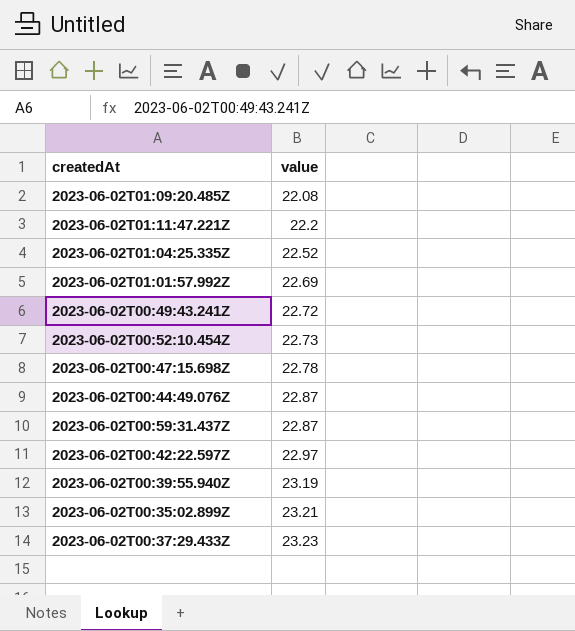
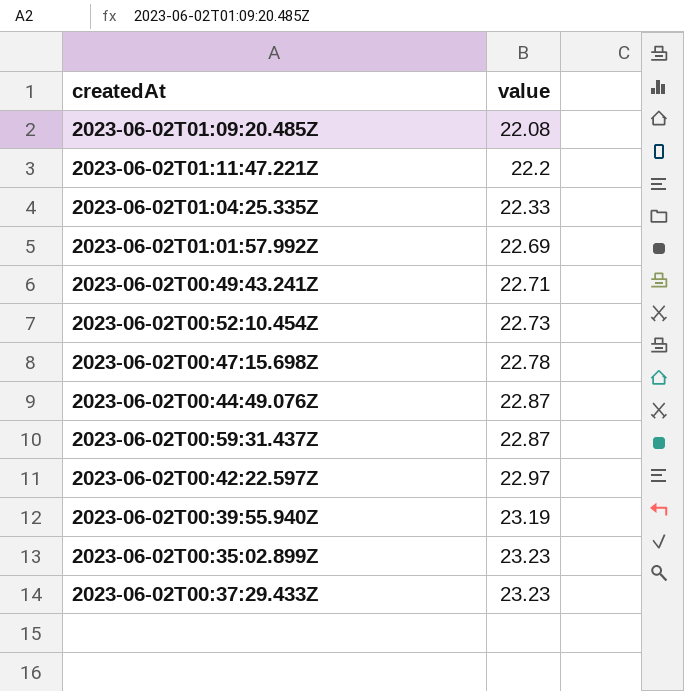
2023-06-02T01:04:25.335Z | value: 22.52 -> 22.33
2023-06-02T00:49:43.241Z | value: 22.72 -> 22.71
2023-06-02T00:35:02.899Z | value: 23.21 -> 23.23

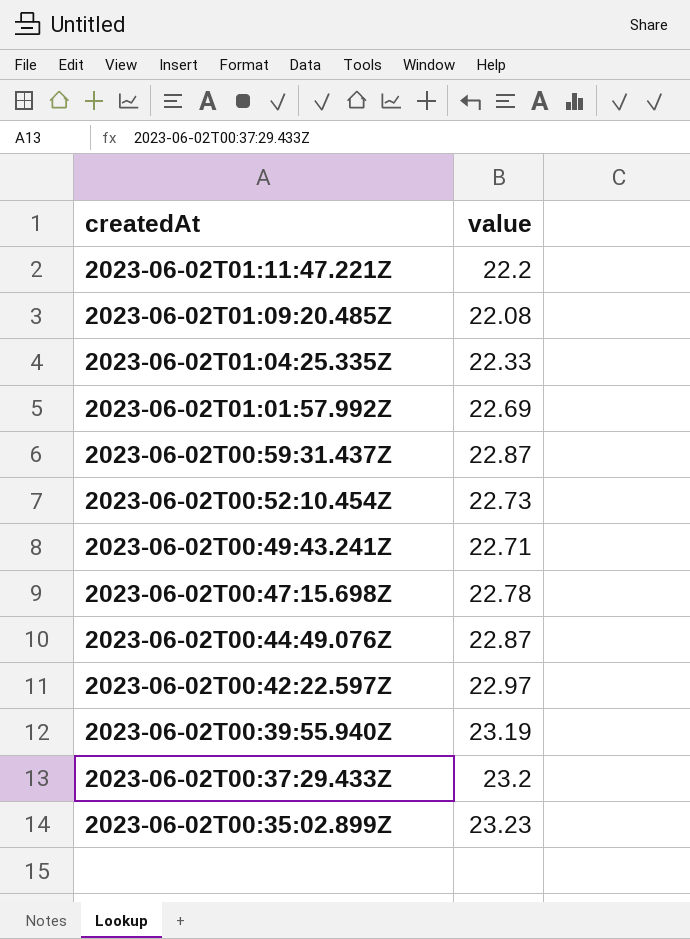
row order: value ascending -> createdAt descending
2023-06-02T00:37:29.433Z | value: 23.23 -> 23.2

